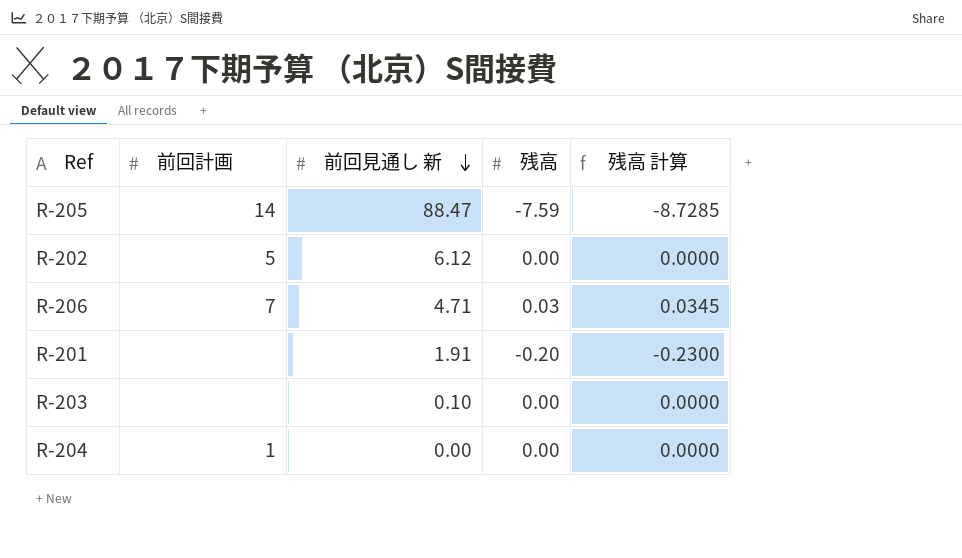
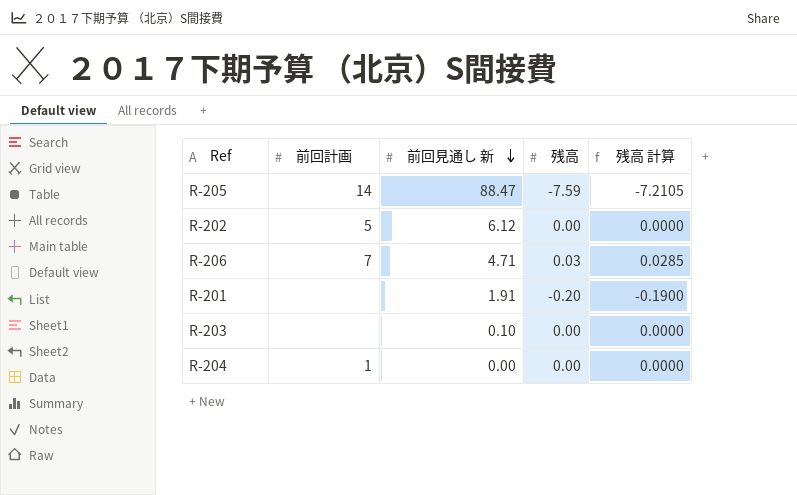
column 残高 計算 | formula: [残高] * 1.15 -> [残高] * 0.95

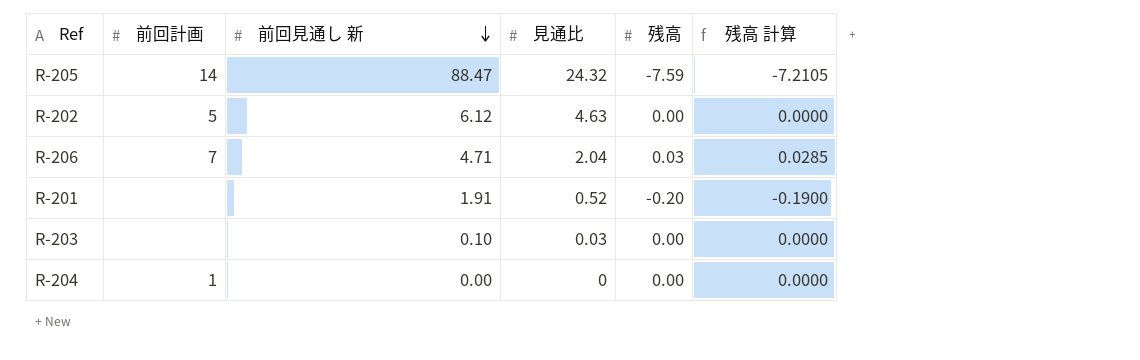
column 見通比 | position: none -> 4

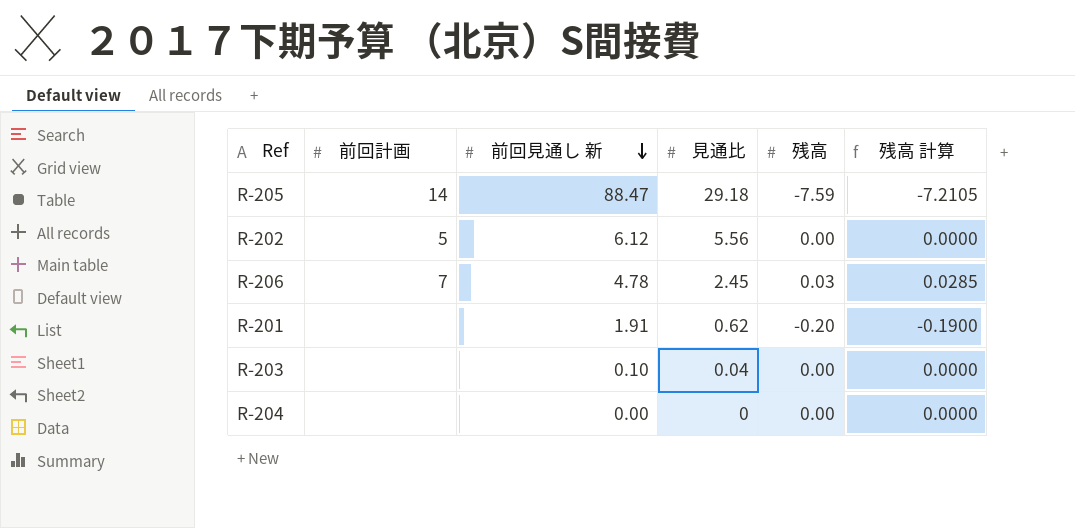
R-205 | 見通比: 24.32 -> 29.18
R-202 | 見通比: 4.63 -> 5.56
R-206 | 前回見通し 新: 4.71 -> 4.78
R-206 | 見通比: 2.04 -> 2.45
R-201 | 見通比: 0.52 -> 0.62
R-203 | 見通比: 0.03 -> 0.04
R-204 | 前回計画: 1 -> none

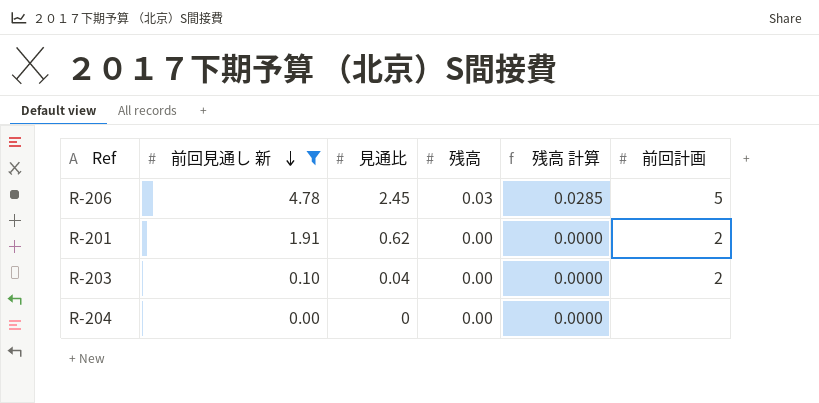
filter: none -> 前回見通し 新 <= 4.78
column 前回計画 | position: 2 -> 6
R-206 | 前回計画: 7 -> 5
R-201 | 残高: -0.20 -> 0.00
R-201 | 残高 計算: -0.1900 -> 0.0000
R-201 | 前回計画: none -> 2
R-203 | 前回計画: none -> 2

